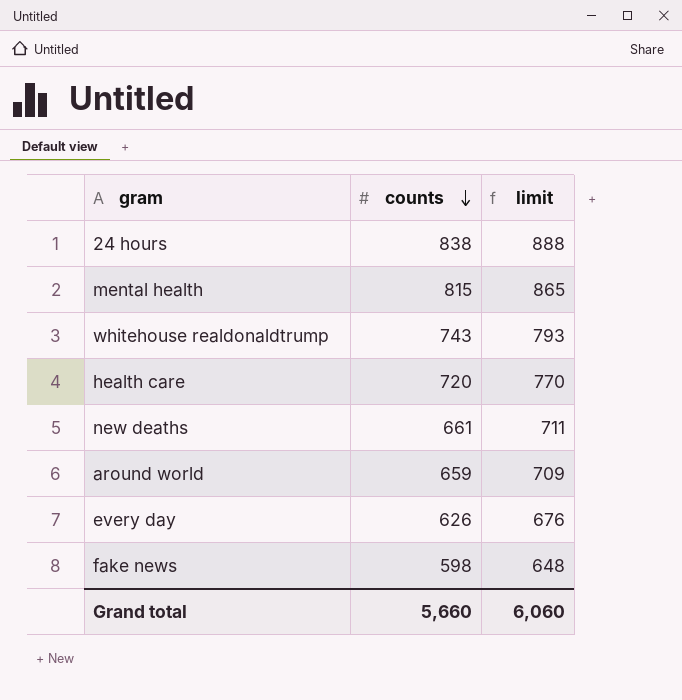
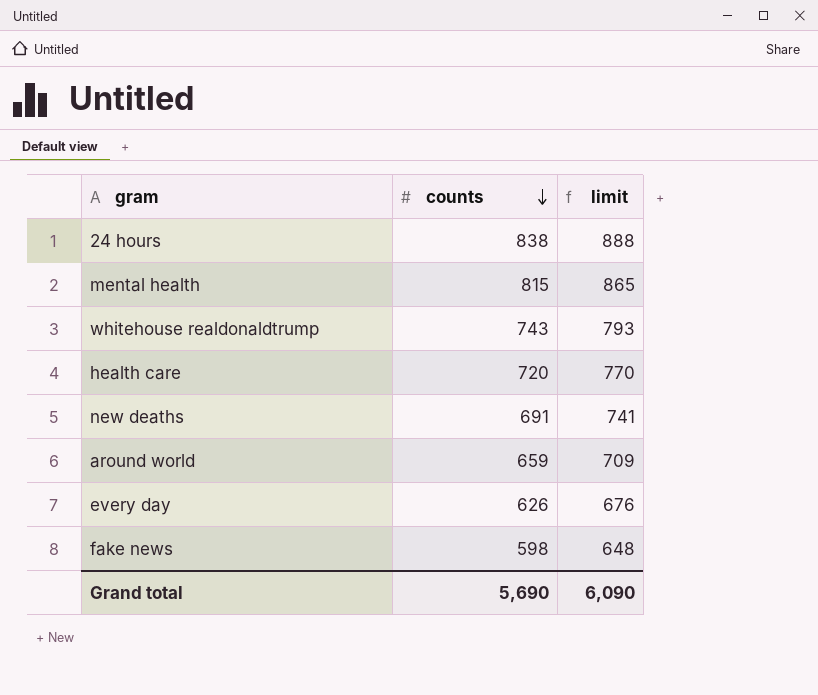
new deaths | counts: 661 -> 691
new deaths | limit: 711 -> 741
Grand total | counts: 5,660 -> 5,690
Grand total | limit: 6,060 -> 6,090

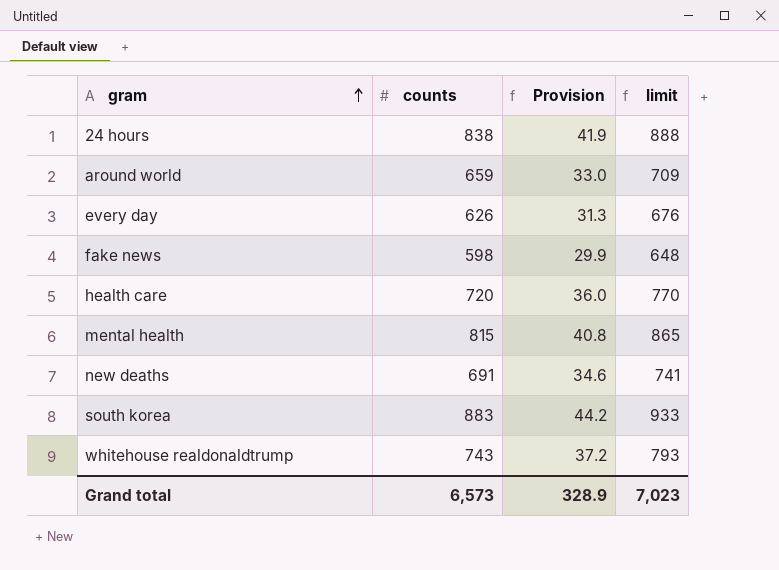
row order: counts descending -> gram ascending
column Provision | formula: none -> [counts] * 0.05
row south korea: none -> 883 | 44.2 | 933
Grand total | counts: 5,690 -> 6,573
Grand total | limit: 6,090 -> 7,023

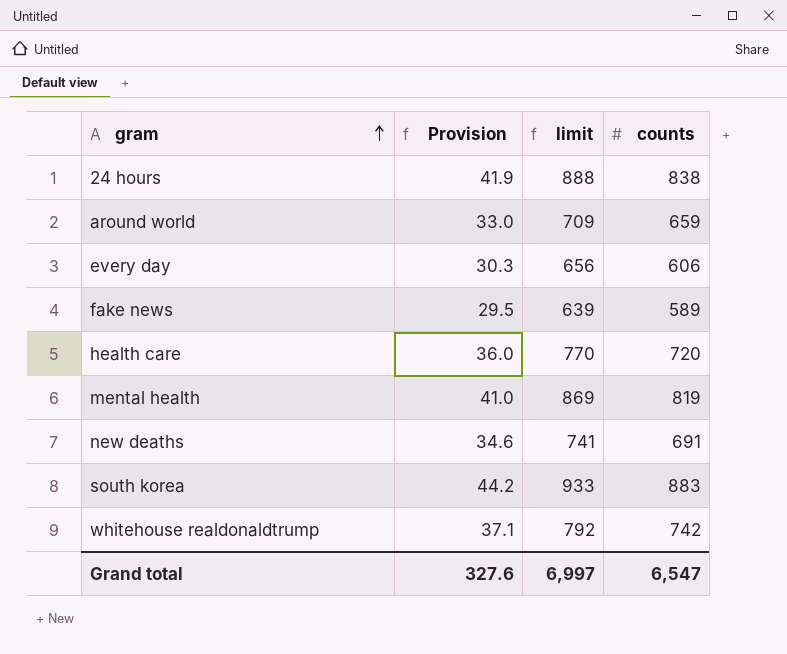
column counts | position: 2 -> 4
every day | Provision: 31.3 -> 30.3
every day | limit: 676 -> 656
every day | counts: 626 -> 606
fake news | Provision: 29.9 -> 29.5
fake news | limit: 648 -> 639
fake news | counts: 598 -> 589
mental health | Provision: 40.8 -> 41.0
mental health | limit: 865 -> 869
mental health | counts: 815 -> 819
whitehouse realdonaldtrump | Provision: 37.2 -> 37.1
whitehouse realdonaldtrump | limit: 793 -> 792
whitehouse realdonaldtrump | counts: 743 -> 742
Grand total | Provision: 328.9 -> 327.6
Grand total | limit: 7,023 -> 6,997
Grand total | counts: 6,573 -> 6,547

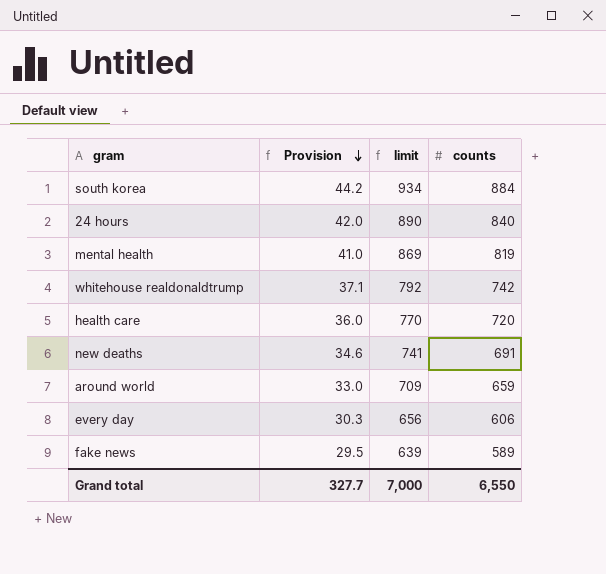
row order: gram ascending -> Provision descending
south korea | limit: 933 -> 934
south korea | counts: 883 -> 884
24 hours | Provision: 41.9 -> 42.0
24 hours | limit: 888 -> 890
24 hours | counts: 838 -> 840
Grand total | Provision: 327.6 -> 327.7
Grand total | limit: 6,997 -> 7,000
Grand total | counts: 6,547 -> 6,550

